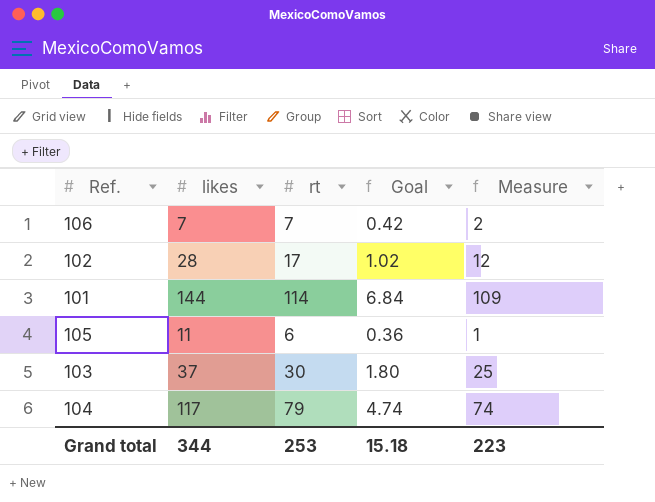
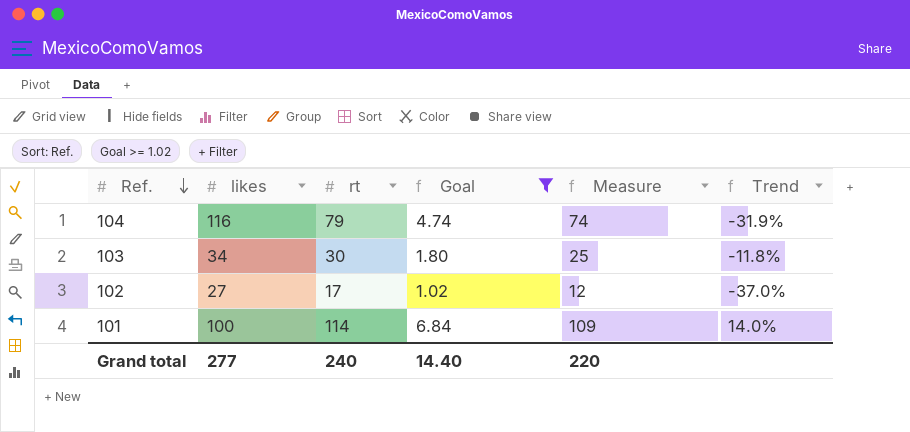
filter: none -> Goal >= 1.02
row order: none -> Ref. descending
column Trend | formula: none -> ([rt] - [likes]) / [likes]
104 | likes: 117 -> 116
103 | likes: 37 -> 34
102 | likes: 28 -> 27
101 | likes: 144 -> 100
Grand total | likes: 344 -> 277
Grand total | rt: 253 -> 240
Grand total | Goal: 15.18 -> 14.40
Grand total | Measure: 223 -> 220

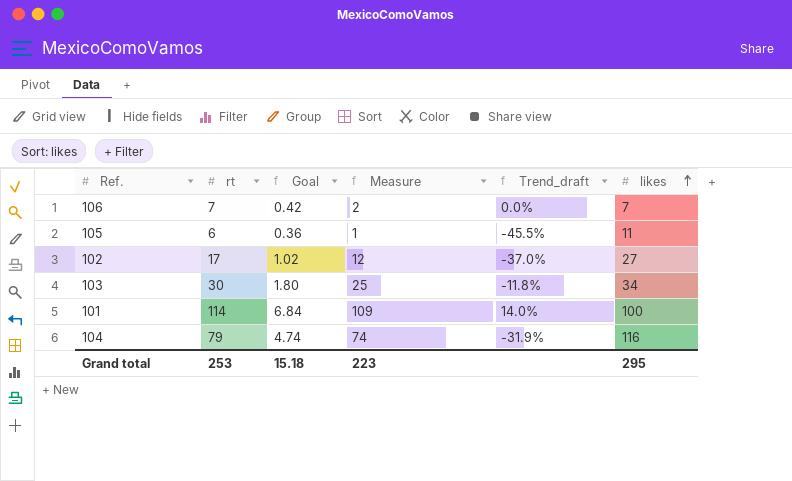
filter: Goal >= 1.02 -> none
row order: Ref. descending -> likes ascending
column name: Trend -> Trend_draft
column likes | position: 2 -> 6
Grand total | rt: 240 -> 253
Grand total | Goal: 14.40 -> 15.18
Grand total | Measure: 220 -> 223
Grand total | likes: 277 -> 295

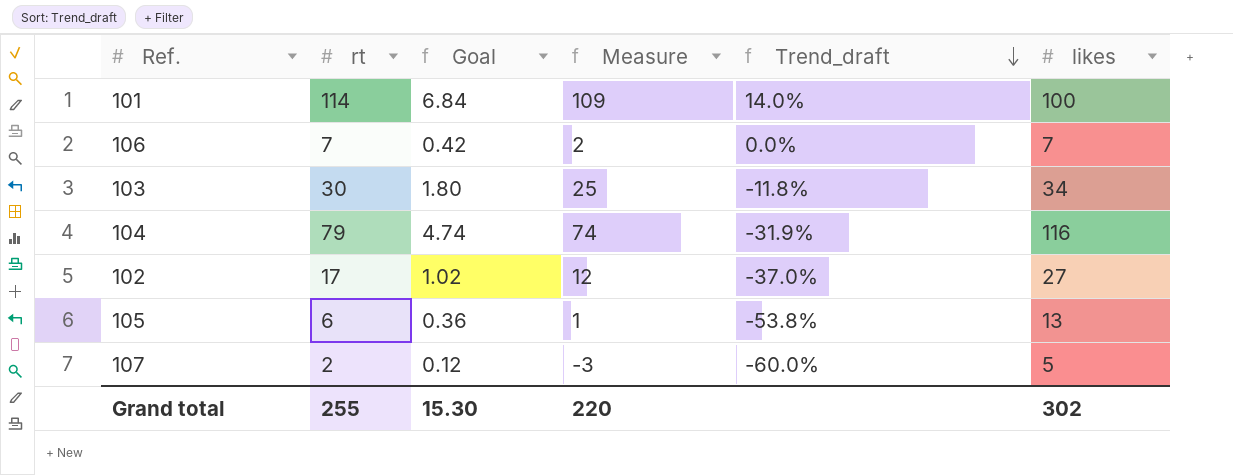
row order: likes ascending -> Trend_draft descending
105 | Trend_draft: -45.5% -> -53.8%
105 | likes: 11 -> 13
row 107: none -> 2 | 0.12 | -3 | -60.0% | 5
Grand total | rt: 253 -> 255
Grand total | Goal: 15.18 -> 15.30
Grand total | Measure: 223 -> 220
Grand total | likes: 295 -> 302

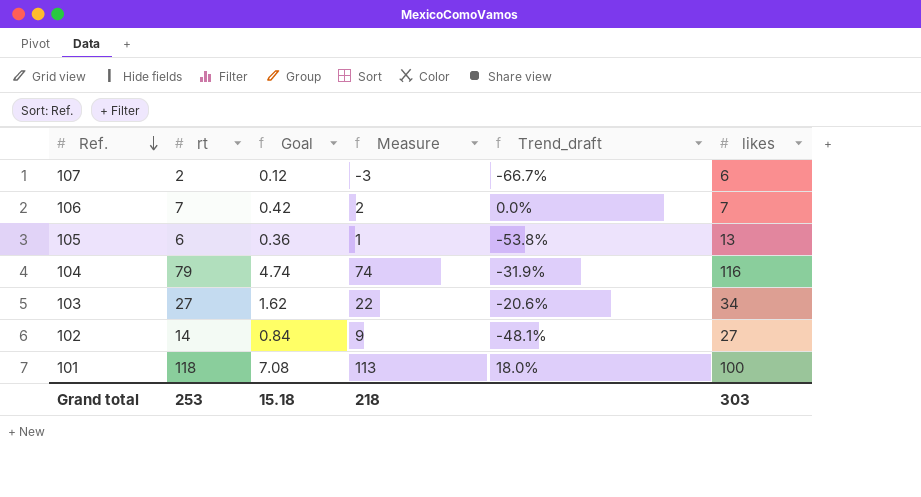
row order: Trend_draft descending -> Ref. descending
107 | Trend_draft: -60.0% -> -66.7%
107 | likes: 5 -> 6
103 | rt: 30 -> 27
103 | Goal: 1.80 -> 1.62
103 | Measure: 25 -> 22
103 | Trend_draft: -11.8% -> -20.6%
102 | rt: 17 -> 14
102 | Goal: 1.02 -> 0.84
102 | Measure: 12 -> 9
102 | Trend_draft: -37.0% -> -48.1%
101 | rt: 114 -> 118
101 | Goal: 6.84 -> 7.08
101 | Measure: 109 -> 113
101 | Trend_draft: 14.0% -> 18.0%
Grand total | rt: 255 -> 253
Grand total | Goal: 15.30 -> 15.18
Grand total | Measure: 220 -> 218
Grand total | likes: 302 -> 303

